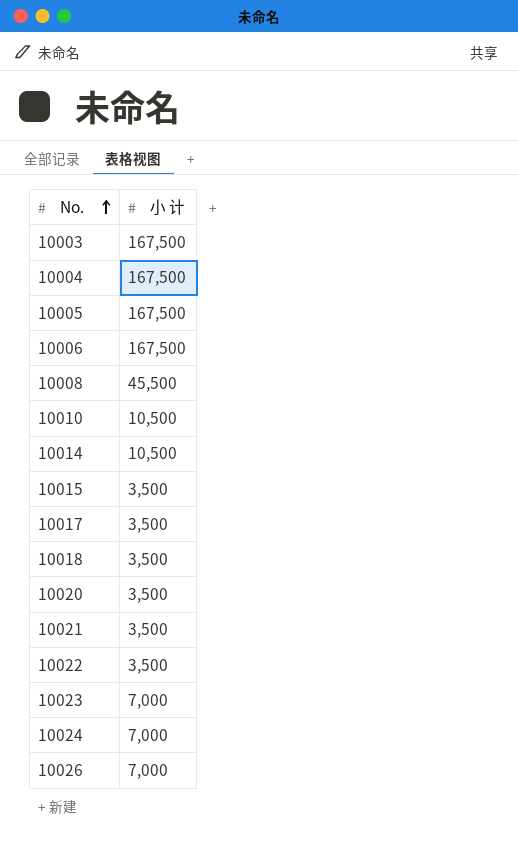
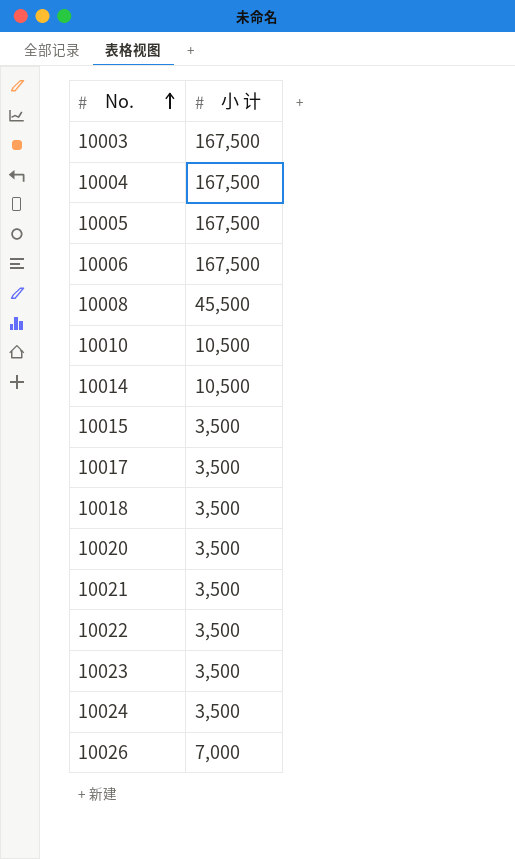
10023 | 小 计: 7,000 -> 3,500
10024 | 小 计: 7,000 -> 3,500

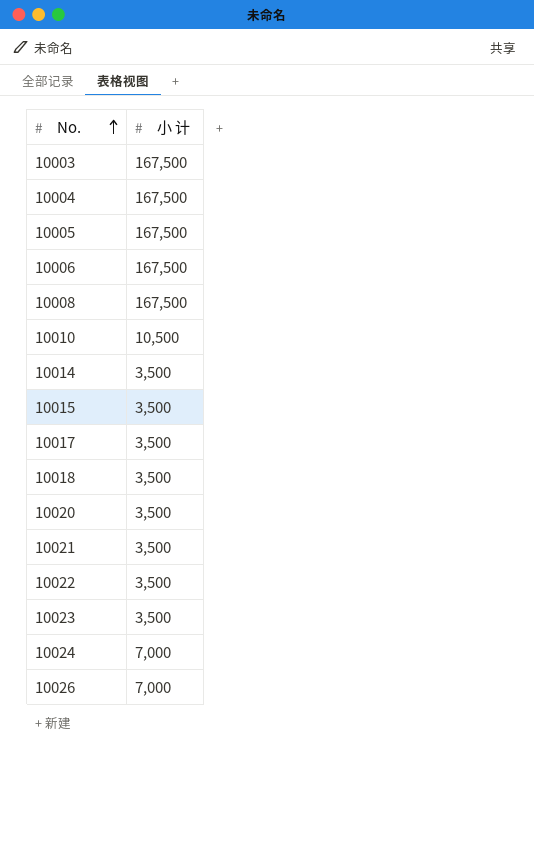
10008 | 小 计: 45,500 -> 167,500
10014 | 小 计: 10,500 -> 3,500
10024 | 小 计: 3,500 -> 7,000

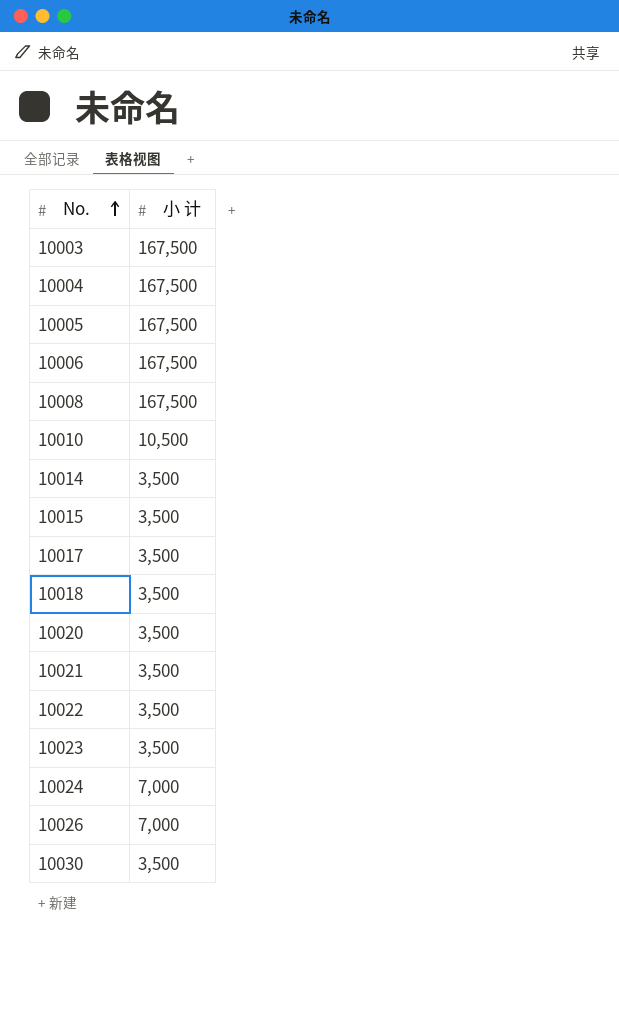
row 10030: none -> 3,500

